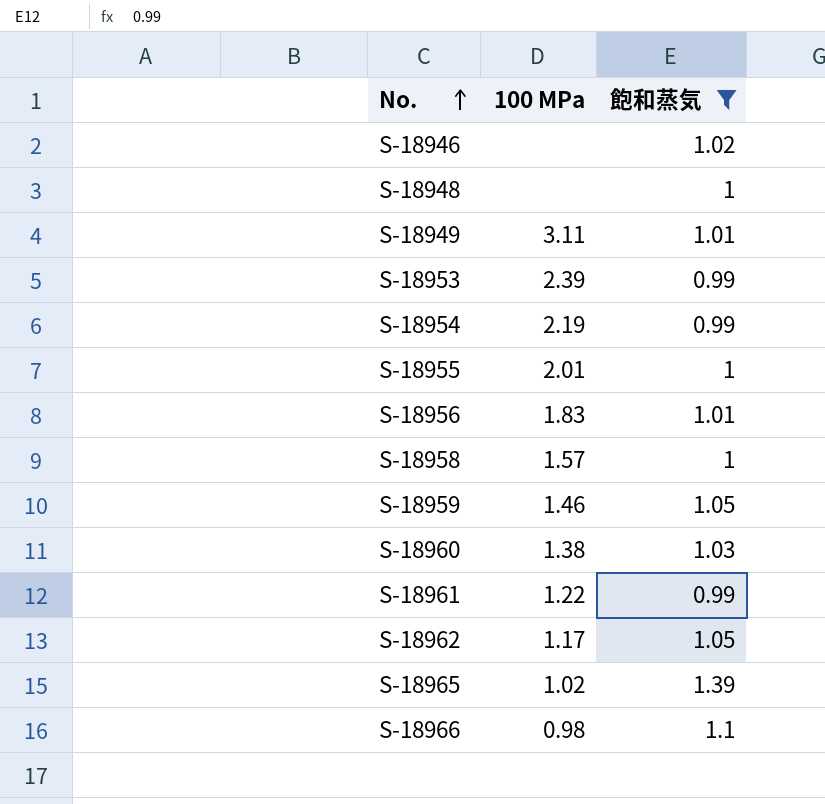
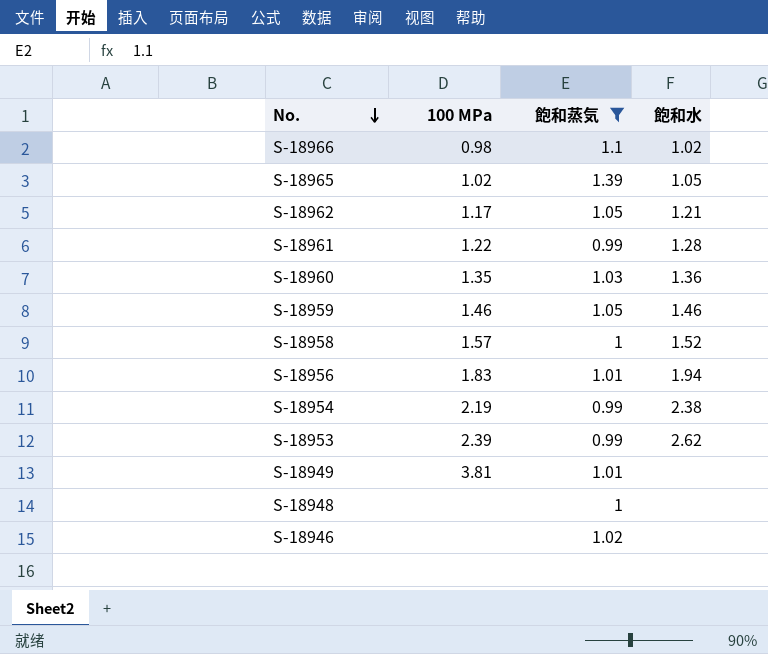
row order: No. ascending -> No. descending
column 飽和水 | position: none -> 4
row S-18955: 2.01 | 1 -> none
S-18960 | 100 MPa: 1.38 -> 1.35
S-18949 | 100 MPa: 3.11 -> 3.81

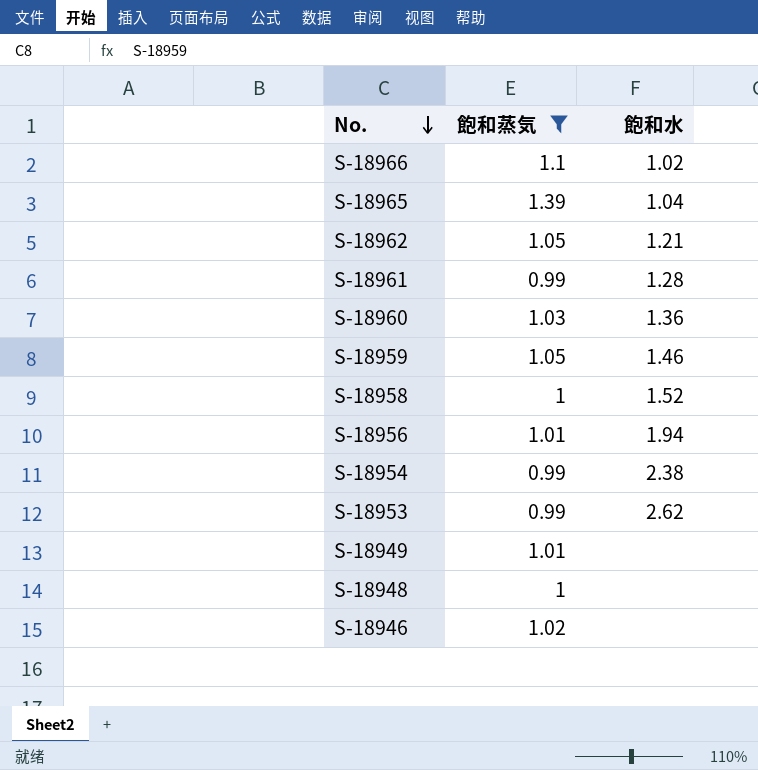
column 100 MPa | position: 2 -> none
S-18965 | 飽和水: 1.05 -> 1.04

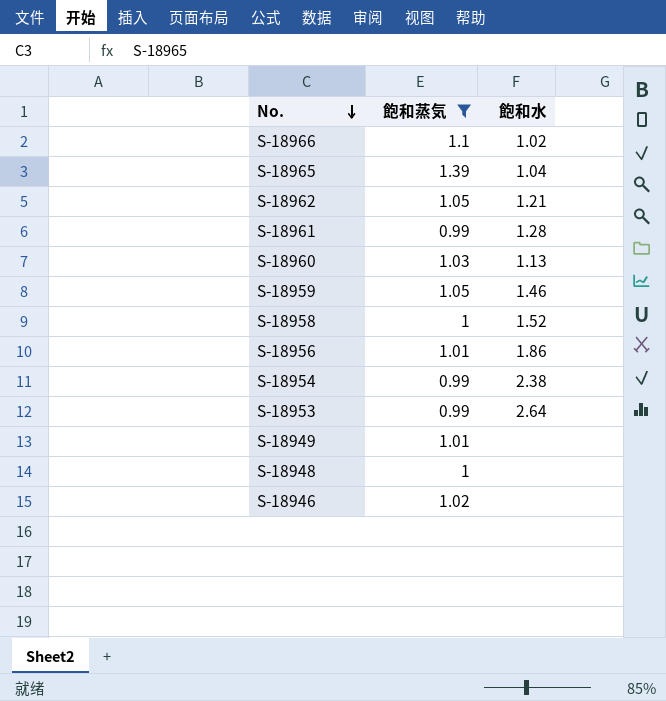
S-18960 | 飽和水: 1.36 -> 1.13
S-18956 | 飽和水: 1.94 -> 1.86
S-18953 | 飽和水: 2.62 -> 2.64

